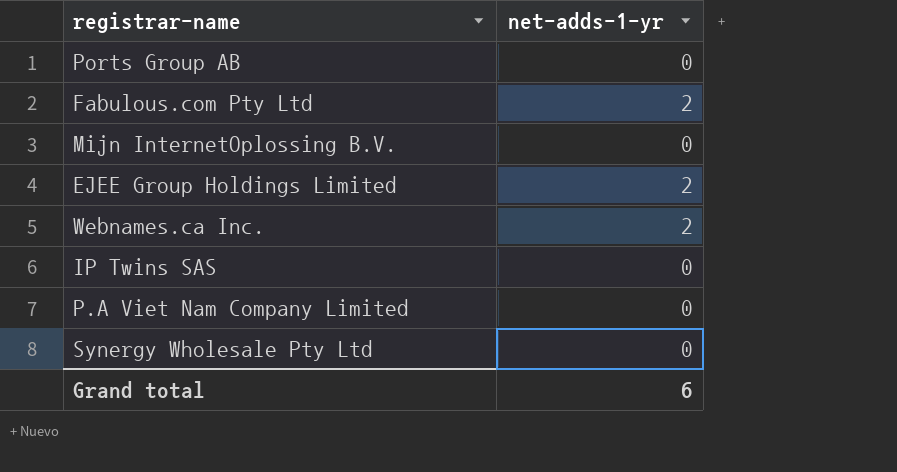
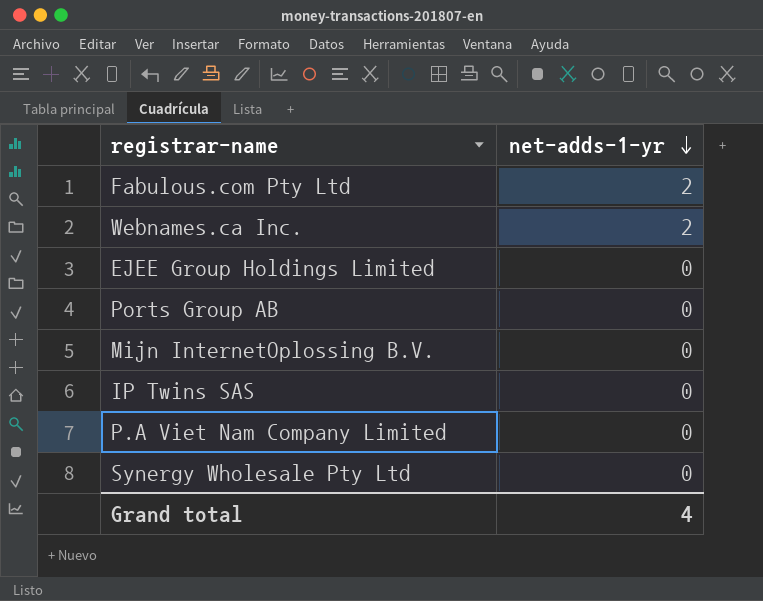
row order: none -> net-adds-1-yr descending
EJEE Group Holdings Limited | net-adds-1-yr: 2 -> 0
Grand total | net-adds-1-yr: 6 -> 4

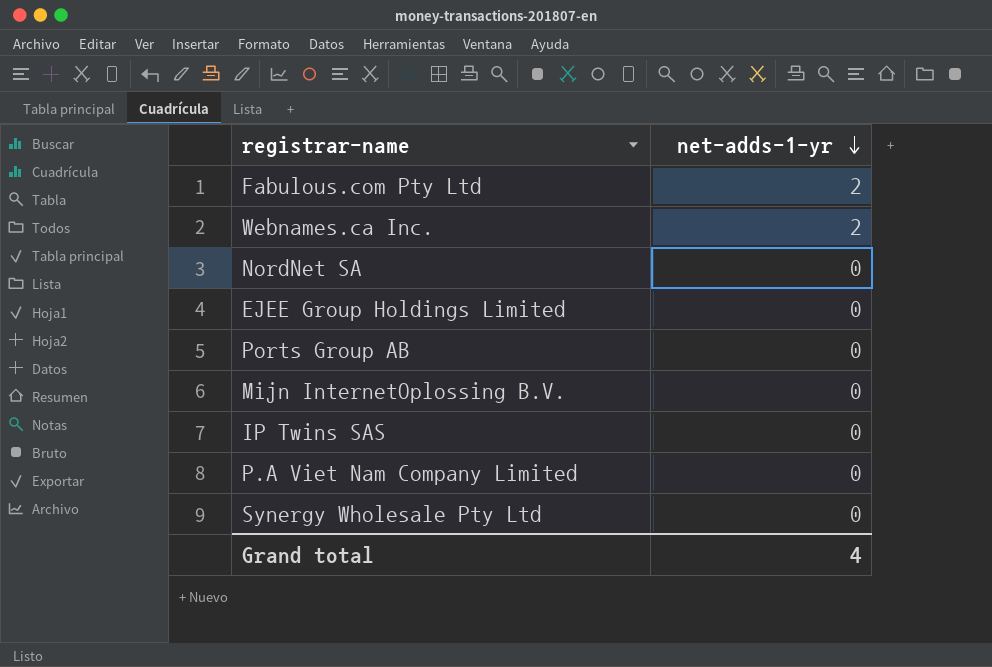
row NordNet SA: none -> 0

